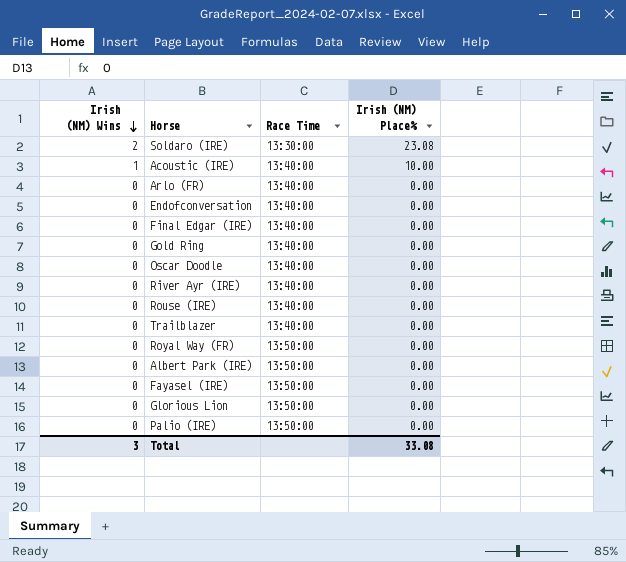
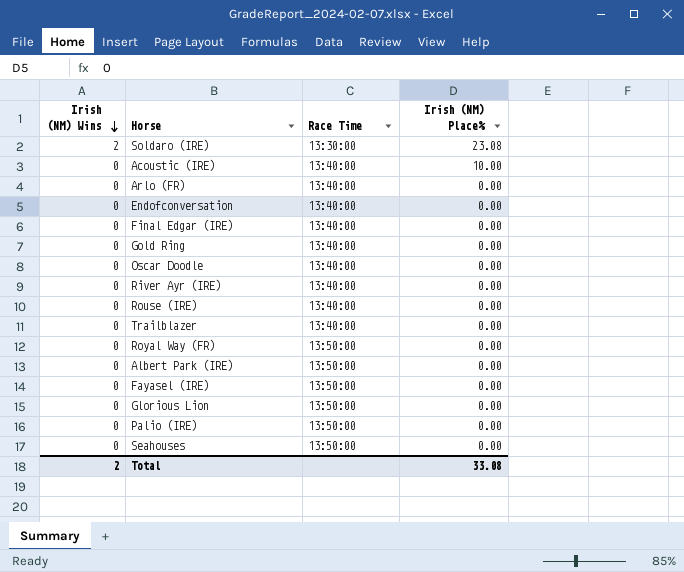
Acoustic (IRE) | Irish (NM) Wins: 1 -> 0
row Seahouses: none -> 0 | 13:50:00 | 0.00
Total | Irish (NM) Wins: 3 -> 2

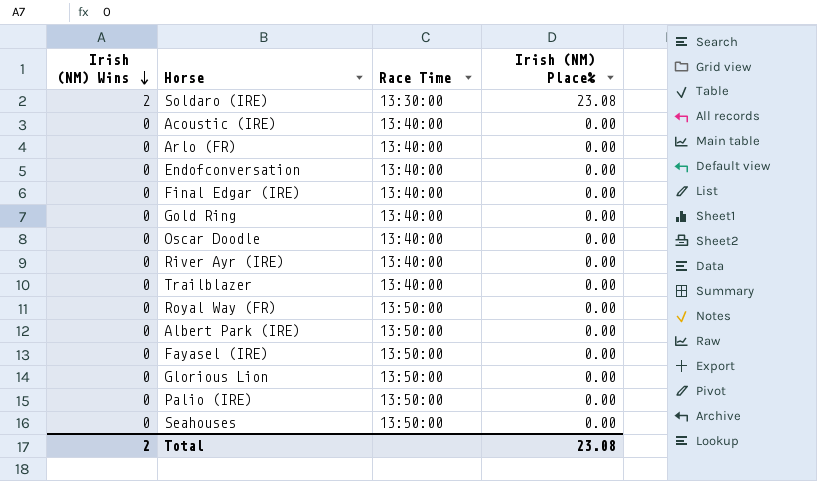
row Rouse (IRE): 0 | 13:40:00 | 0.00 -> none
Acoustic (IRE) | Irish (NM) Place%: 10.00 -> 0.00
Total | Irish (NM) Place%: 33.08 -> 23.08

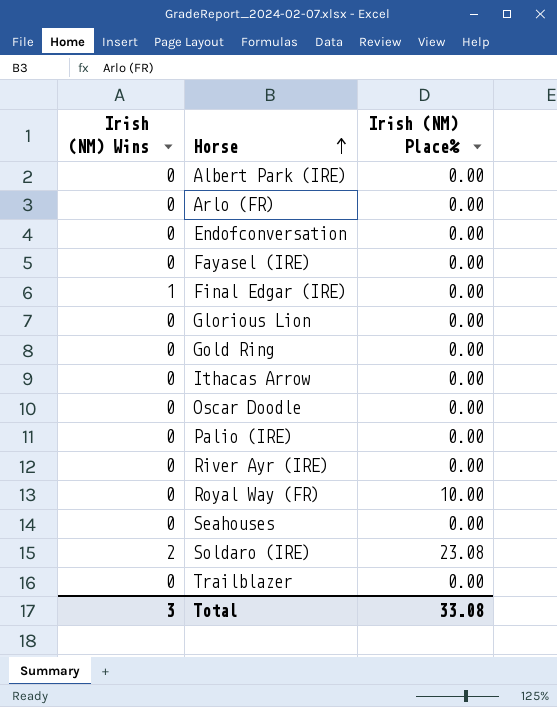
row order: Irish (NM) Wins descending -> Horse ascending
column Race Time | position: 3 -> none
row Acoustic (IRE): 0 | 13:40:00 | 0.00 -> none
Final Edgar (IRE) | Irish (NM) Wins: 0 -> 1
row Ithacas Arrow: none -> 0 | 0.00
Royal Way (FR) | Irish (NM) Place%: 0.00 -> 10.00
Total | Irish (NM) Wins: 2 -> 3
Total | Irish (NM) Place%: 23.08 -> 33.08

